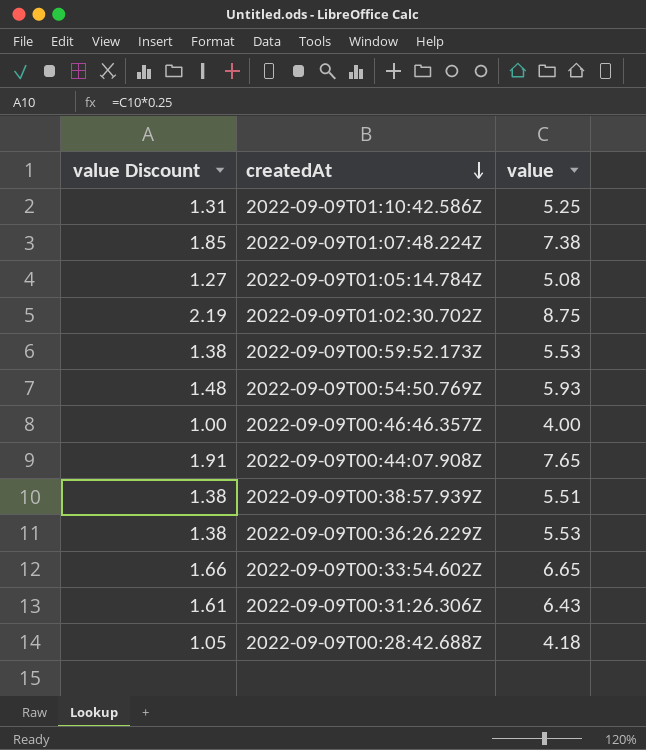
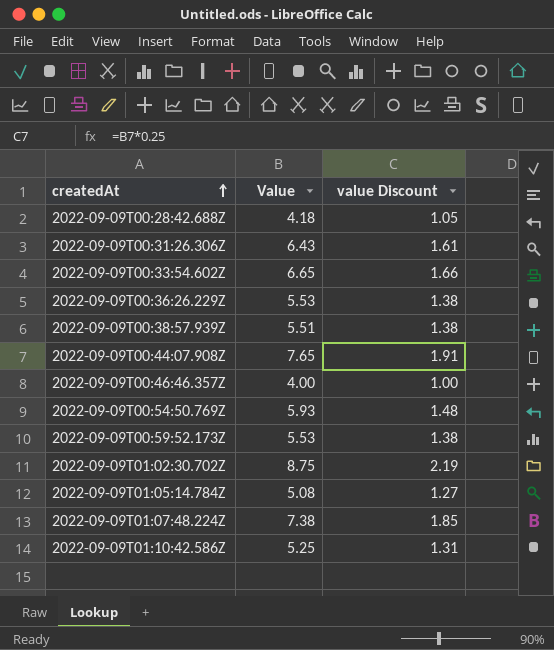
row order: createdAt descending -> createdAt ascending
column name: value -> Value
column value Discount | position: 1 -> 3

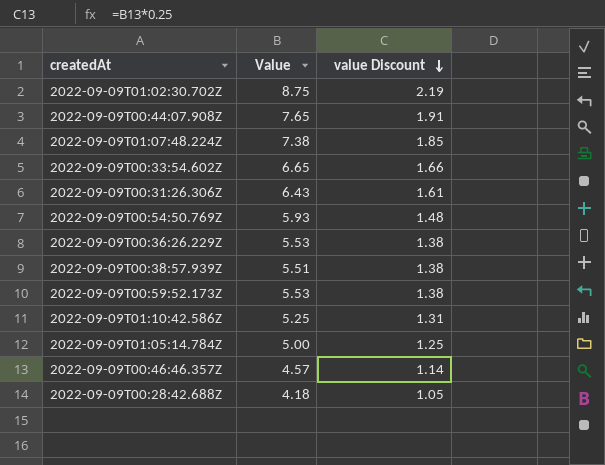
row order: createdAt ascending -> value Discount descending
2022-09-09T01:05:14.784Z | Value: 5.08 -> 5.00
2022-09-09T01:05:14.784Z | value Discount: 1.27 -> 1.25
2022-09-09T00:46:46.357Z | Value: 4.00 -> 4.57
2022-09-09T00:46:46.357Z | value Discount: 1.00 -> 1.14

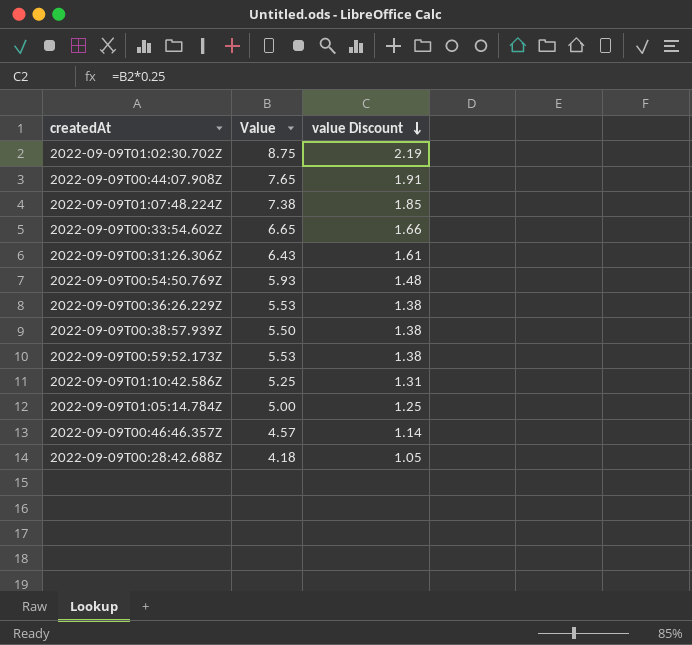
2022-09-09T00:38:57.939Z | Value: 5.51 -> 5.50

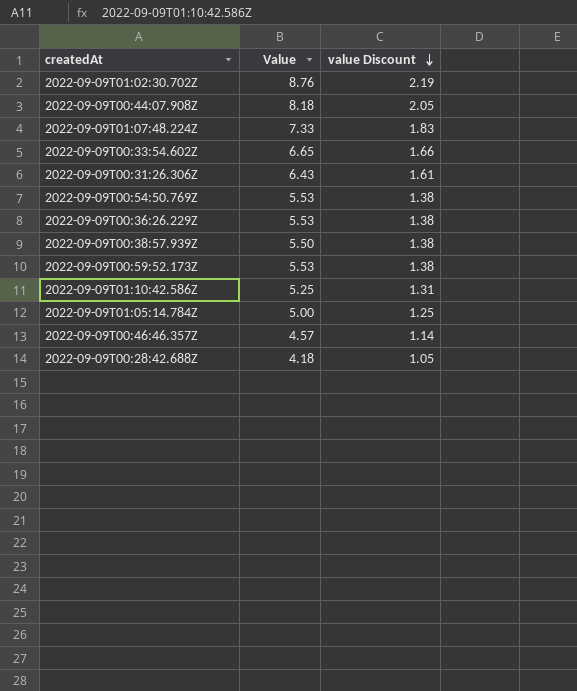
2022-09-09T01:02:30.702Z | Value: 8.75 -> 8.76
2022-09-09T00:44:07.908Z | Value: 7.65 -> 8.18
2022-09-09T00:44:07.908Z | value Discount: 1.91 -> 2.05
2022-09-09T01:07:48.224Z | Value: 7.38 -> 7.33
2022-09-09T01:07:48.224Z | value Discount: 1.85 -> 1.83
2022-09-09T00:54:50.769Z | Value: 5.93 -> 5.53
2022-09-09T00:54:50.769Z | value Discount: 1.48 -> 1.38

